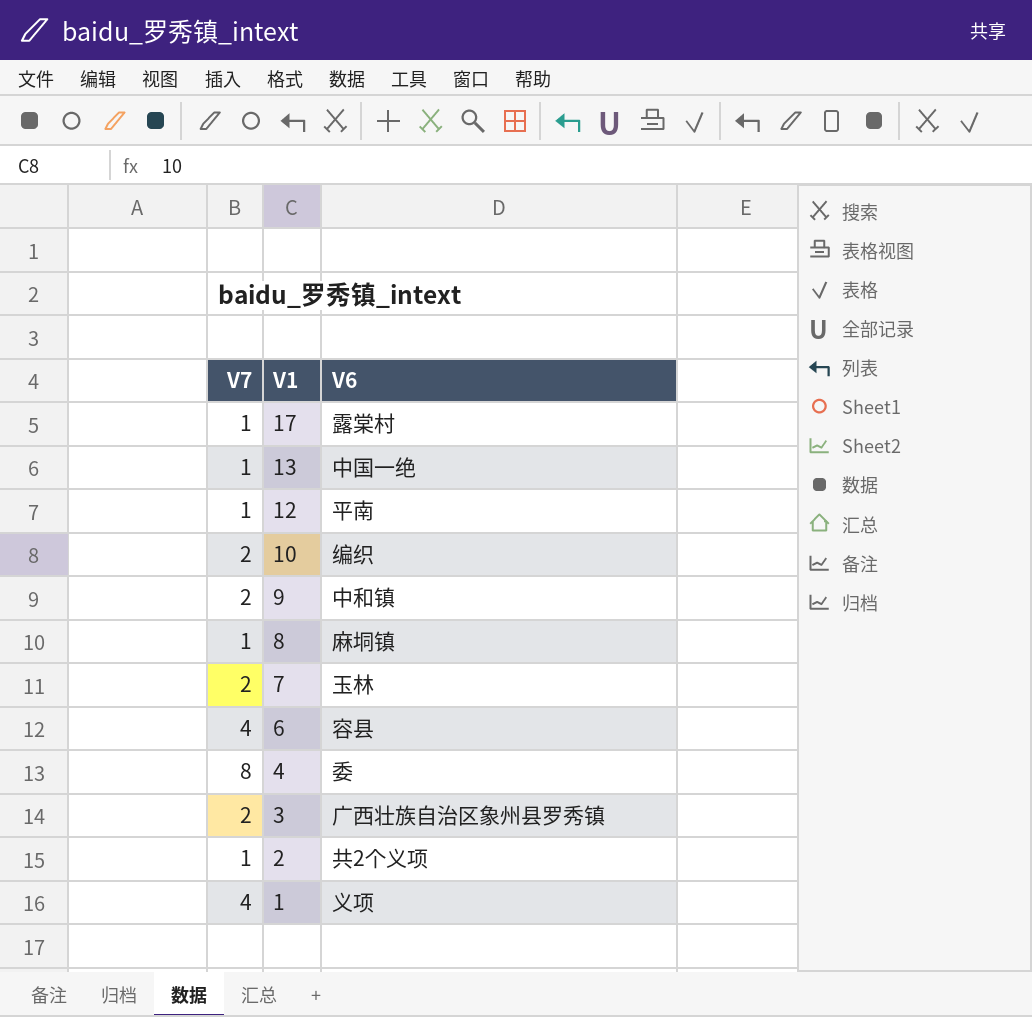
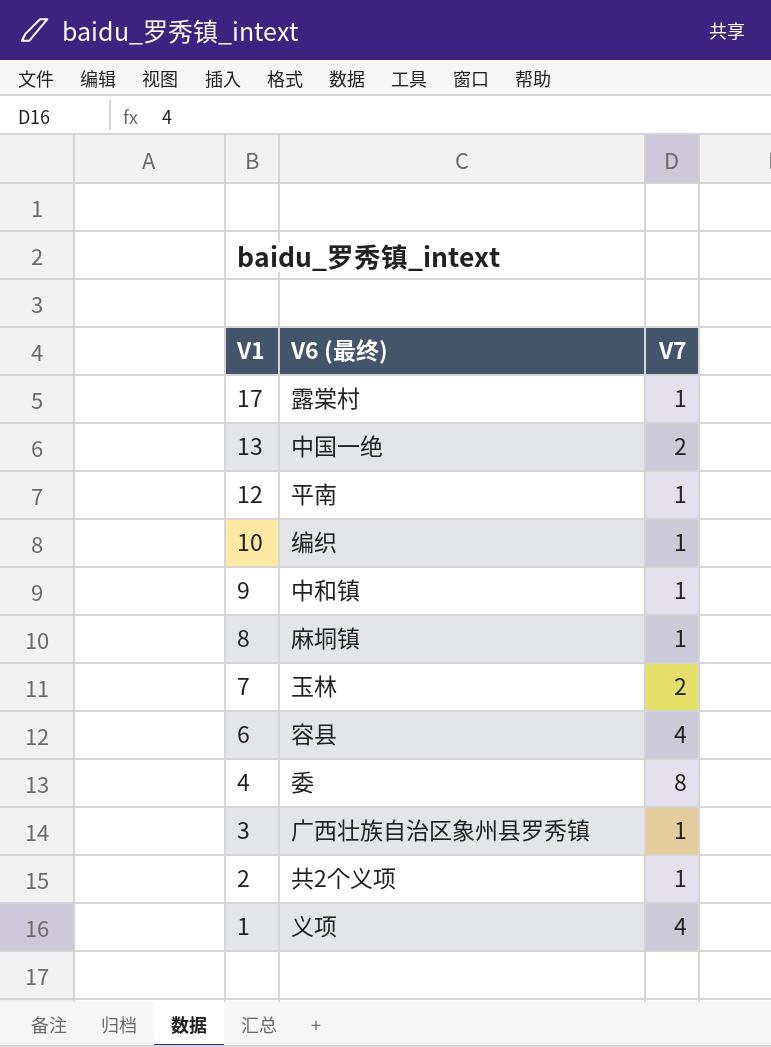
column name: V6 -> V6 (最终)
column V7 | position: 1 -> 3
13 | V7: 1 -> 2
10 | V7: 2 -> 1
9 | V7: 2 -> 1
3 | V7: 2 -> 1

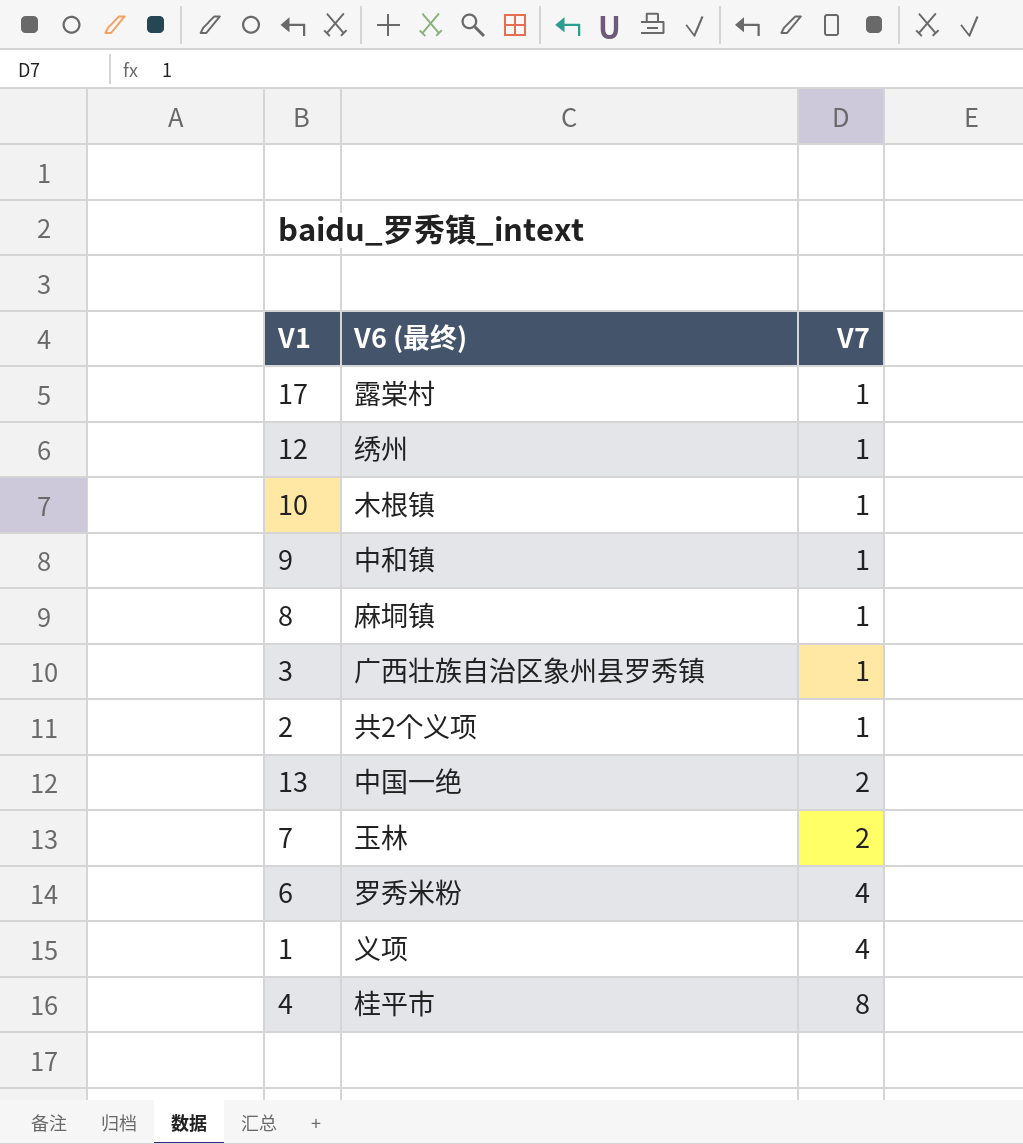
row order: V1 descending -> V7 ascending
12 | V6 (最终): 平南 -> 绣州
10 | V6 (最终): 编织 -> 木根镇
6 | V6 (最终): 容县 -> 罗秀米粉
4 | V6 (最终): 委 -> 桂平市

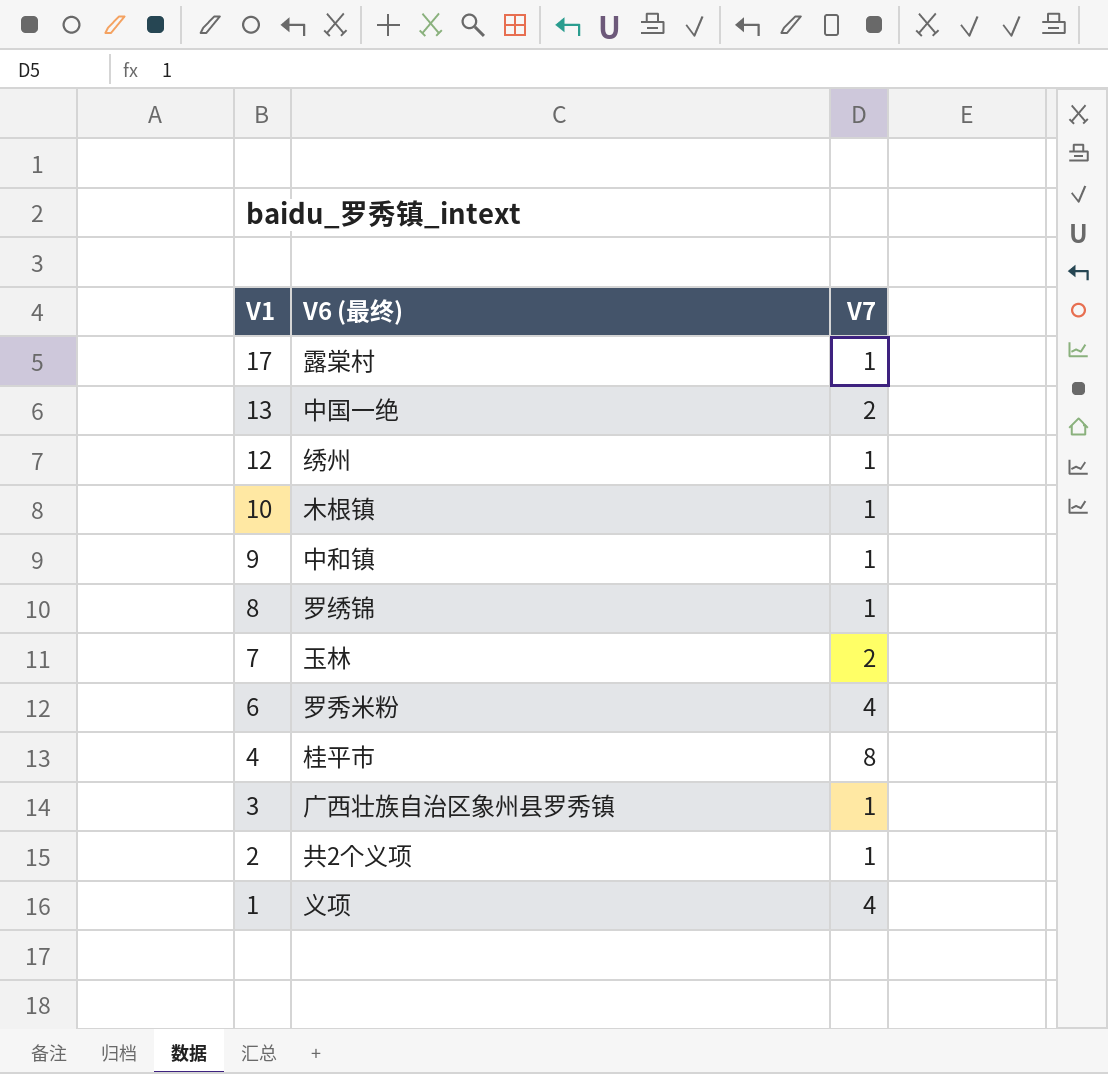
row order: V7 ascending -> V1 descending
8 | V6 (最终): 麻垌镇 -> 罗绣锦

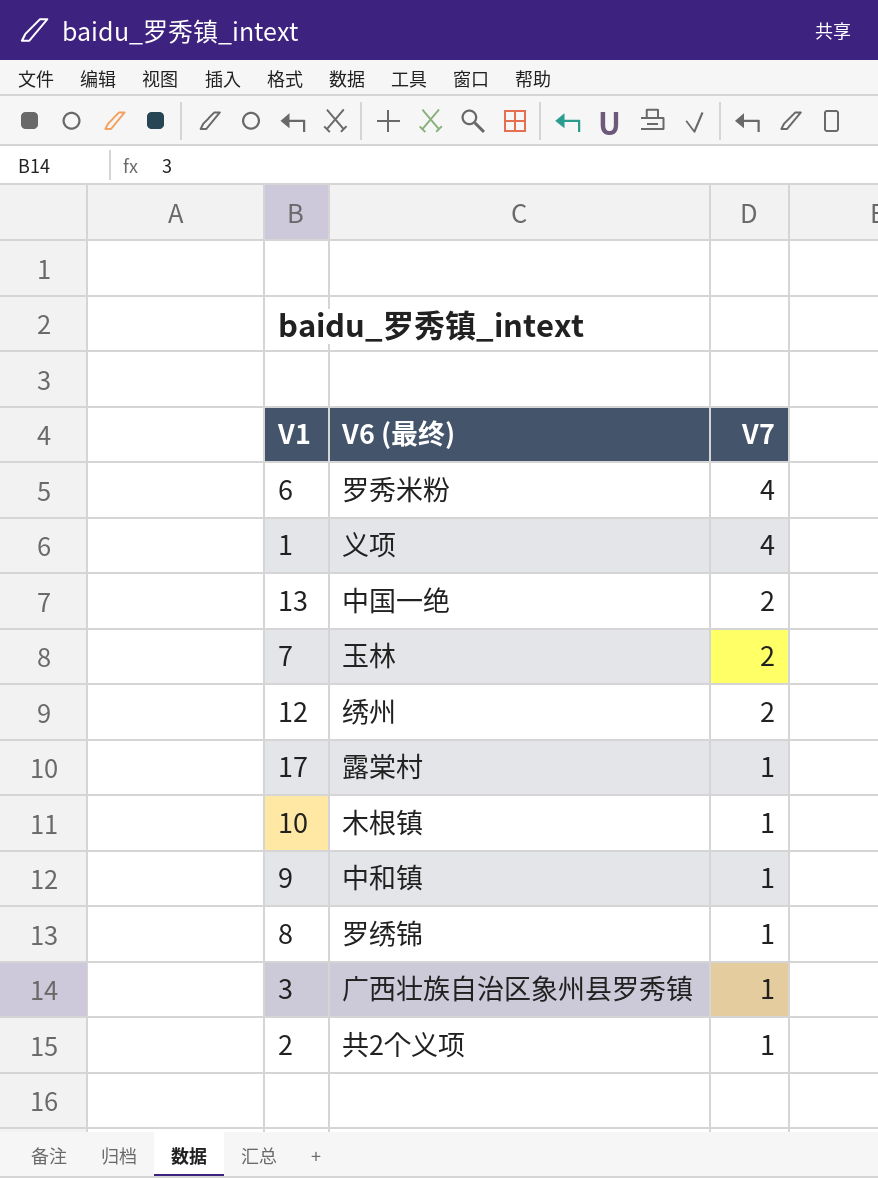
row order: V1 descending -> V7 descending
row 4: 桂平市 | 8 -> none
12 | V7: 1 -> 2

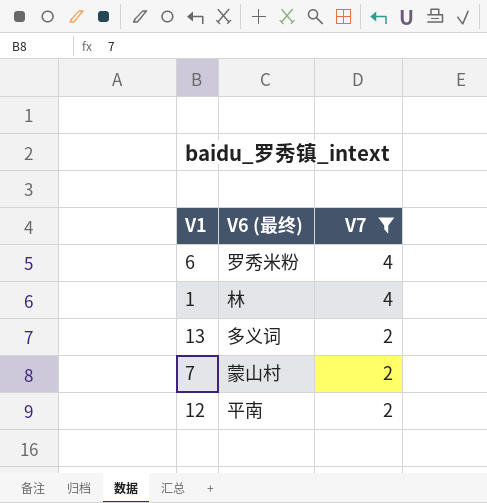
filter: none -> V7 != 1
1 | V6 (最终): 义项 -> 林
13 | V6 (最终): 中国一绝 -> 多义词
7 | V6 (最终): 玉林 -> 蒙山村
12 | V6 (最终): 绣州 -> 平南

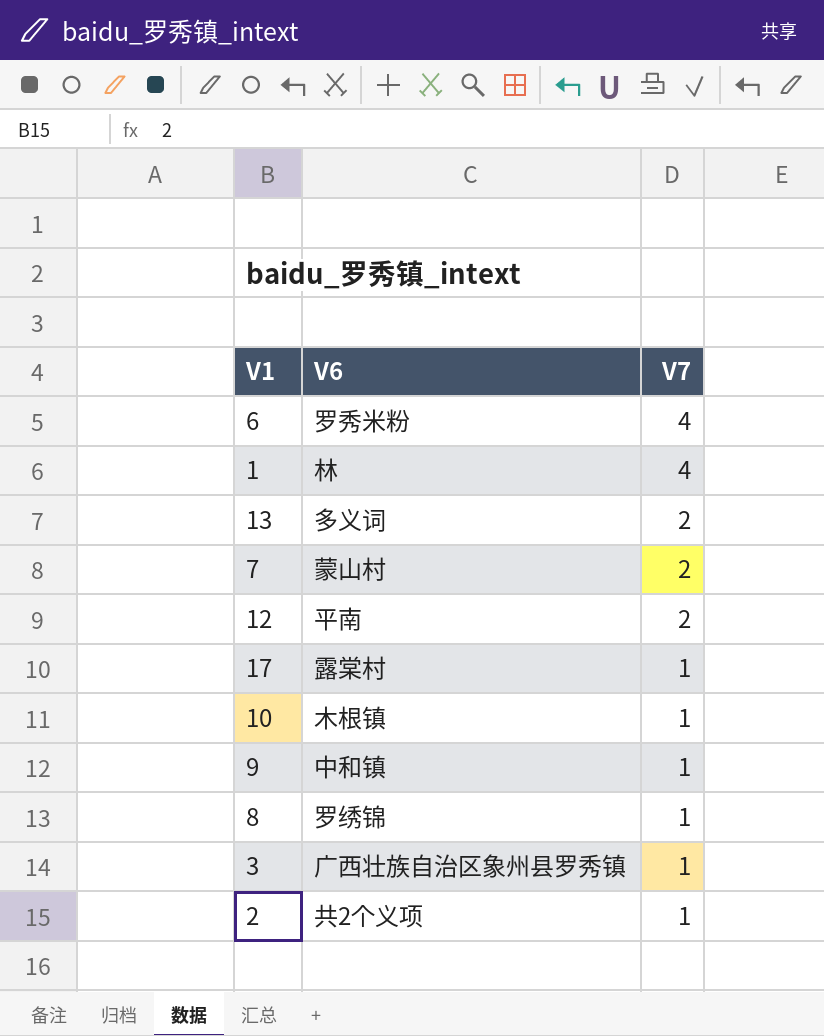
filter: V7 != 1 -> none
column name: V6 (最终) -> V6

